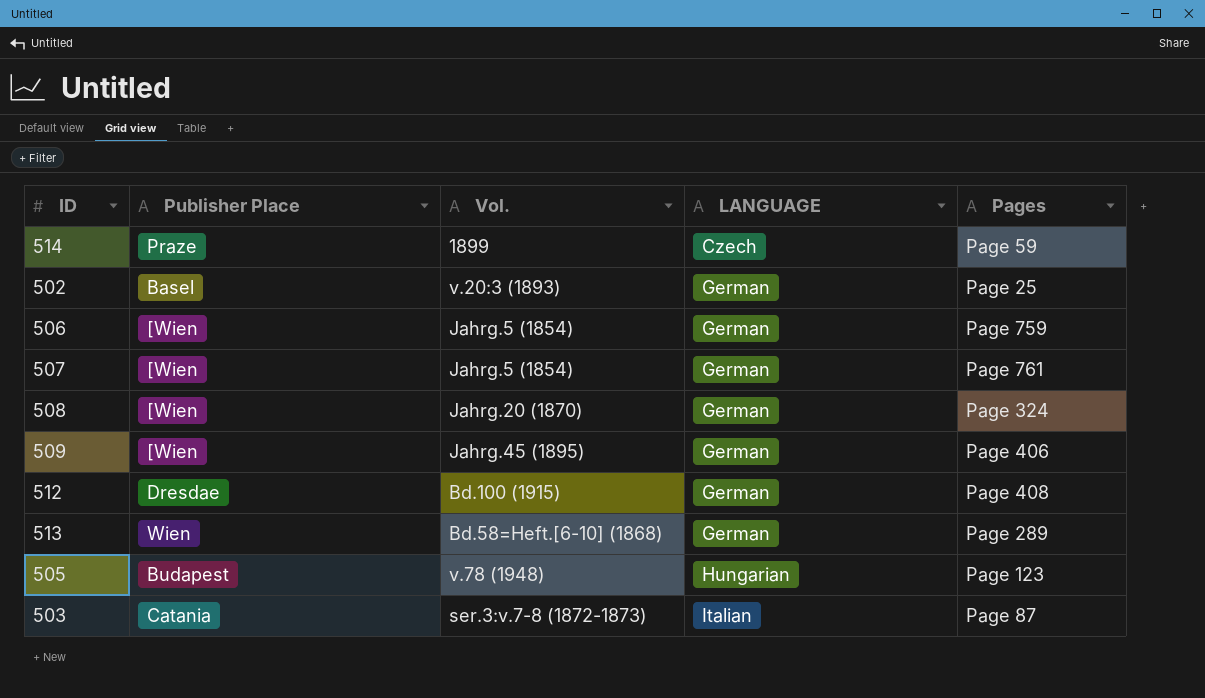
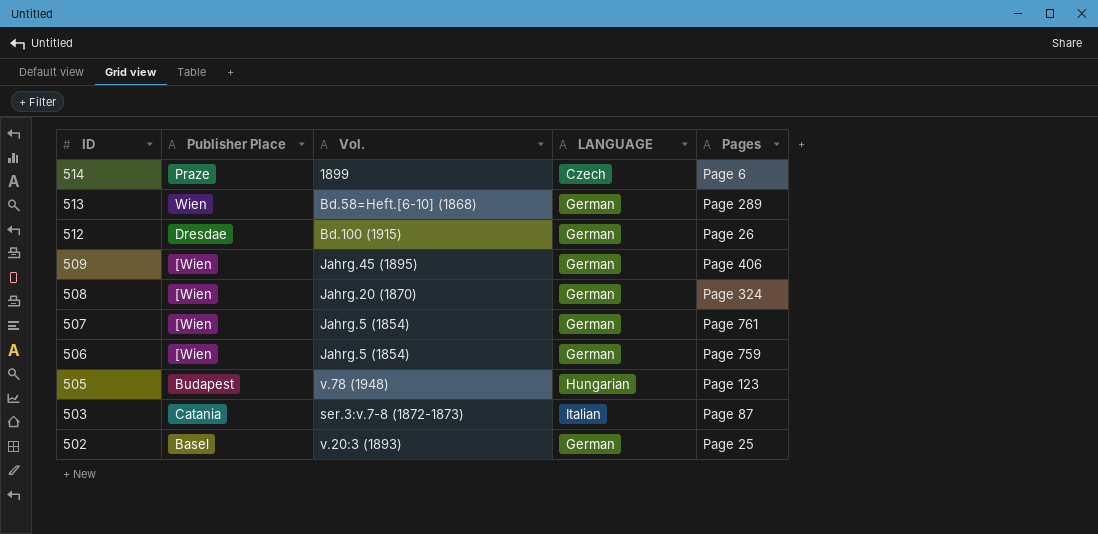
row order: LANGUAGE ascending -> ID descending
514 | Pages: Page 59 -> Page 6
512 | Pages: Page 408 -> Page 26

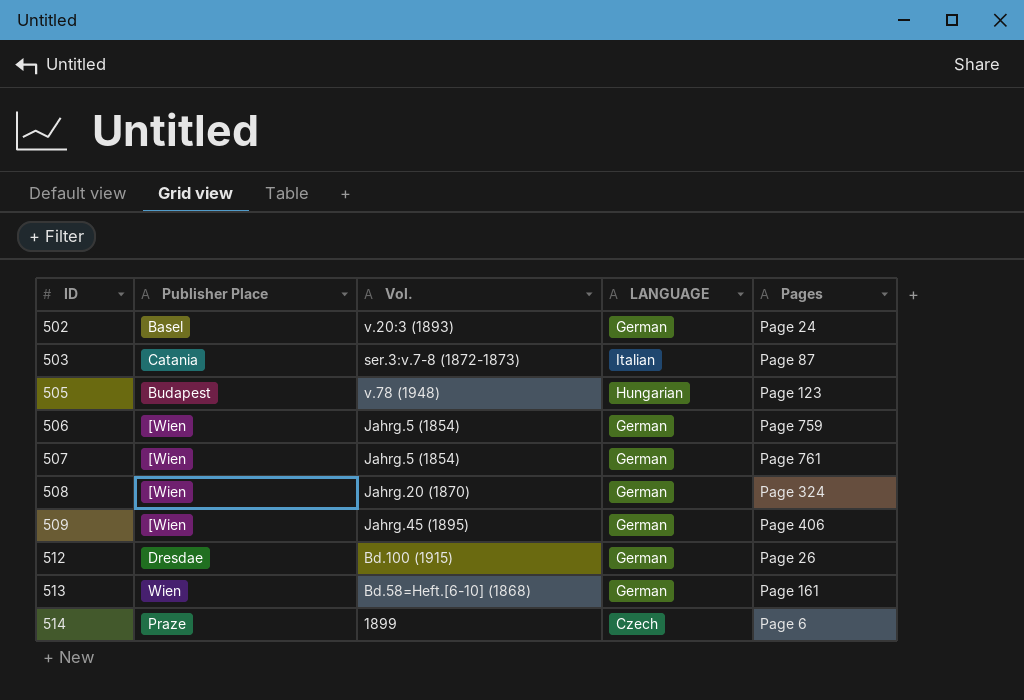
row order: ID descending -> ID ascending
502 | Pages: Page 25 -> Page 24
513 | Pages: Page 289 -> Page 161

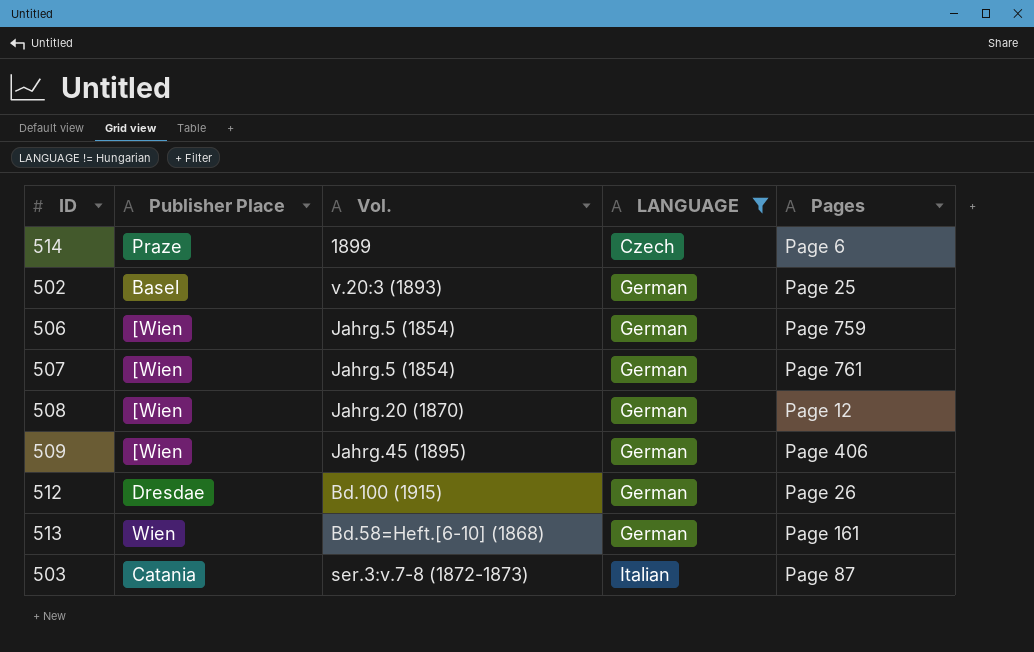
filter: none -> LANGUAGE != Hungarian
row order: ID ascending -> LANGUAGE ascending
502 | Pages: Page 24 -> Page 25
508 | Pages: Page 324 -> Page 12

